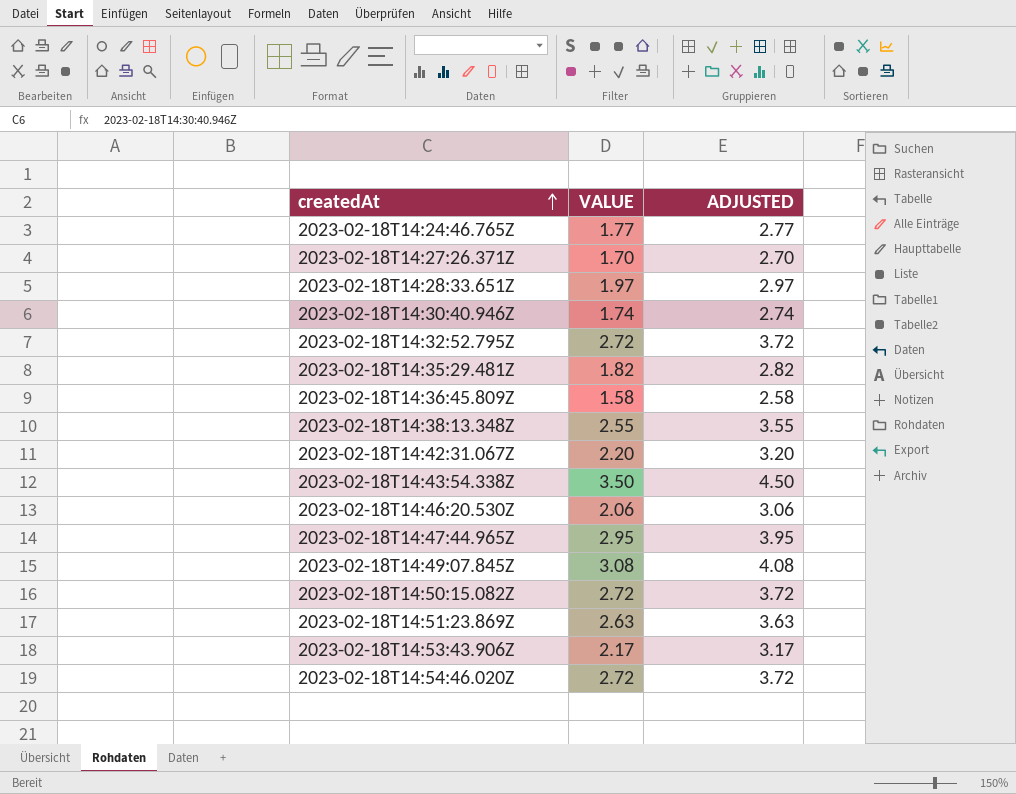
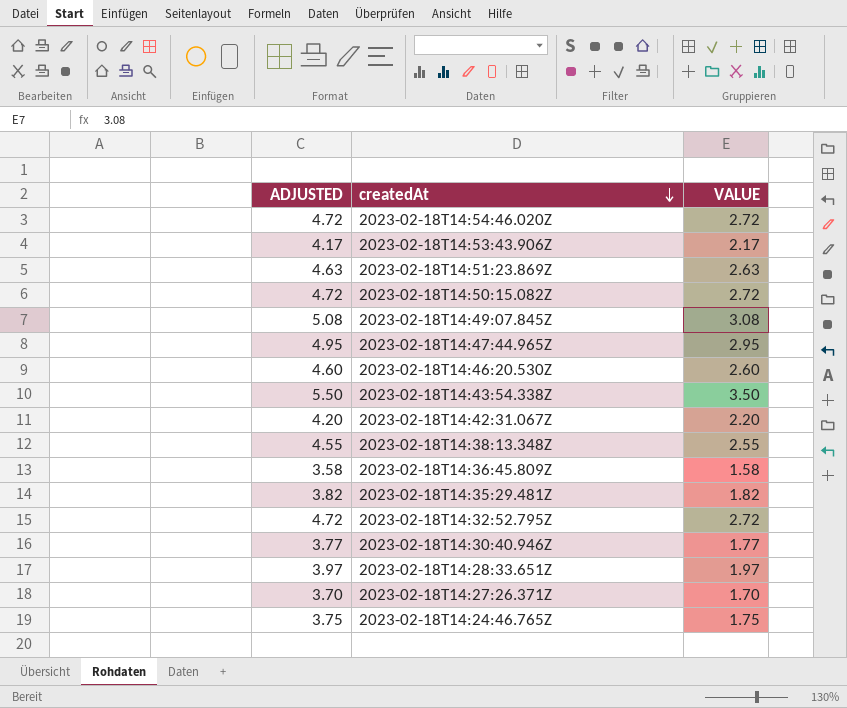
row order: createdAt ascending -> createdAt descending
column ADJUSTED | formula: [VALUE] + 1 -> [VALUE] + 2
column ADJUSTED | position: 3 -> 1
2023-02-18T14:46:20.530Z | VALUE: 2.06 -> 2.60
2023-02-18T14:30:40.946Z | VALUE: 1.74 -> 1.77
2023-02-18T14:24:46.765Z | VALUE: 1.77 -> 1.75

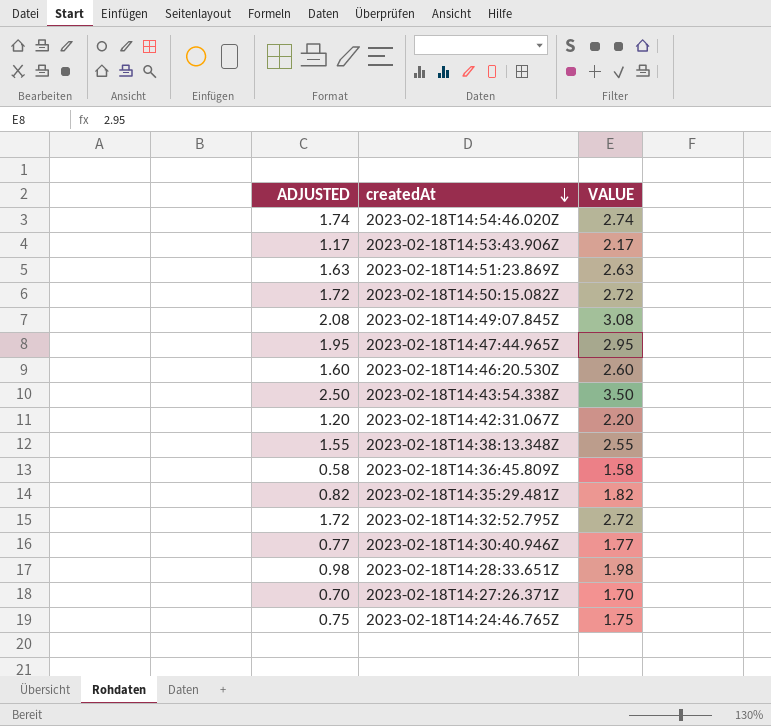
column ADJUSTED | formula: [VALUE] + 2 -> [VALUE] - 1
2023-02-18T14:54:46.020Z | VALUE: 2.72 -> 2.74
2023-02-18T14:28:33.651Z | VALUE: 1.97 -> 1.98

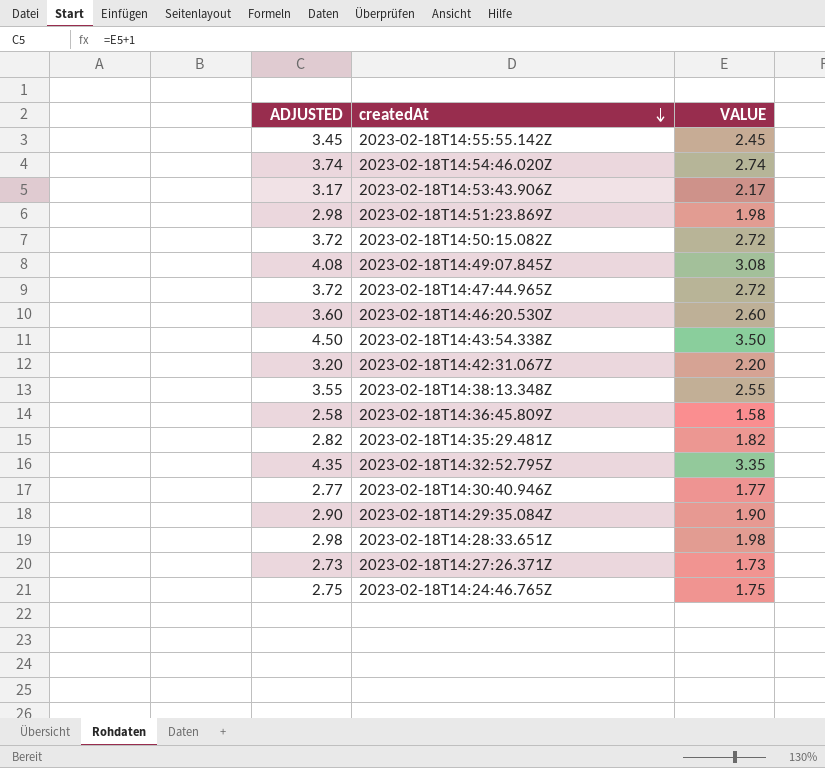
column ADJUSTED | formula: [VALUE] - 1 -> [VALUE] + 1
row 2023-02-18T14:55:55.142Z: none -> 3.45 | 2.45
2023-02-18T14:51:23.869Z | VALUE: 2.63 -> 1.98
2023-02-18T14:47:44.965Z | VALUE: 2.95 -> 2.72
2023-02-18T14:32:52.795Z | VALUE: 2.72 -> 3.35
row 2023-02-18T14:29:35.084Z: none -> 2.90 | 1.90
2023-02-18T14:27:26.371Z | VALUE: 1.70 -> 1.73

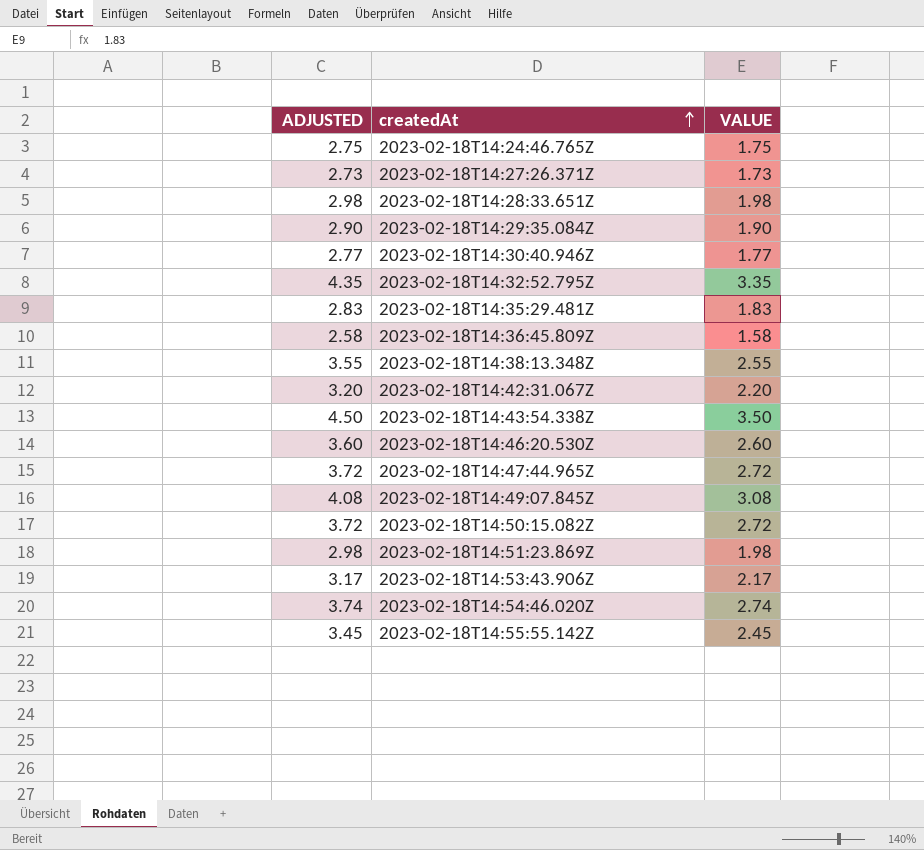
row order: createdAt descending -> createdAt ascending
2023-02-18T14:35:29.481Z | ADJUSTED: 2.82 -> 2.83
2023-02-18T14:35:29.481Z | VALUE: 1.82 -> 1.83

